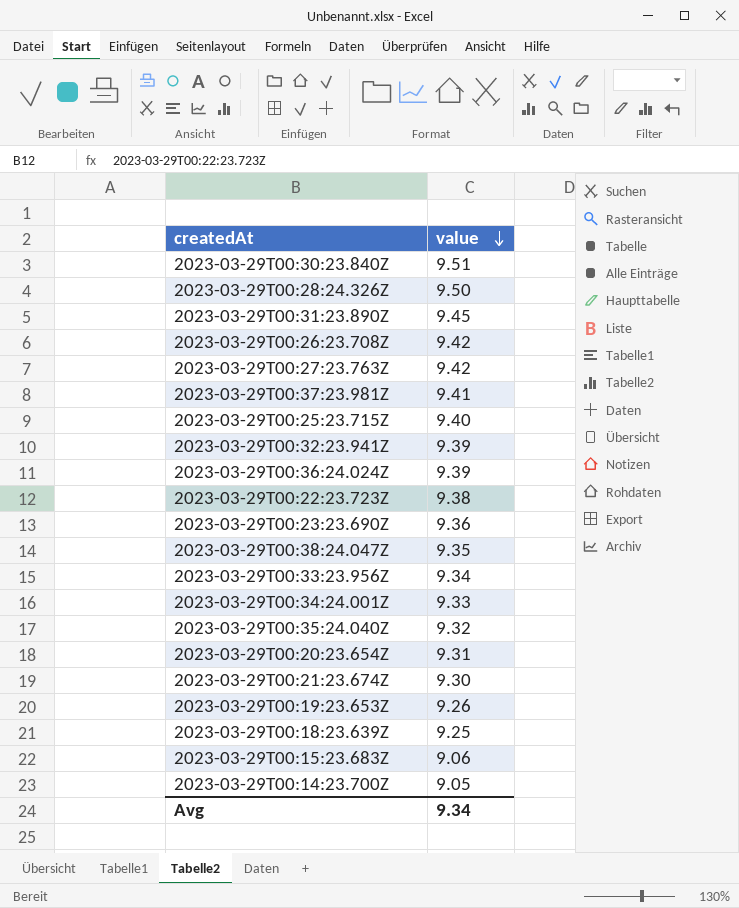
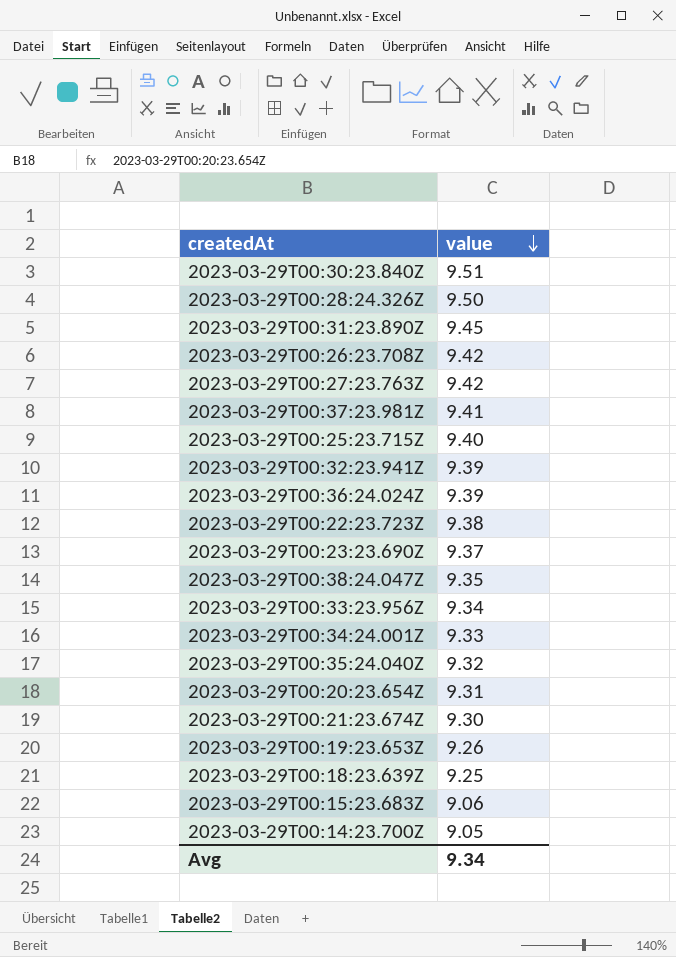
2023-03-29T00:23:23.690Z | value: 9.36 -> 9.37

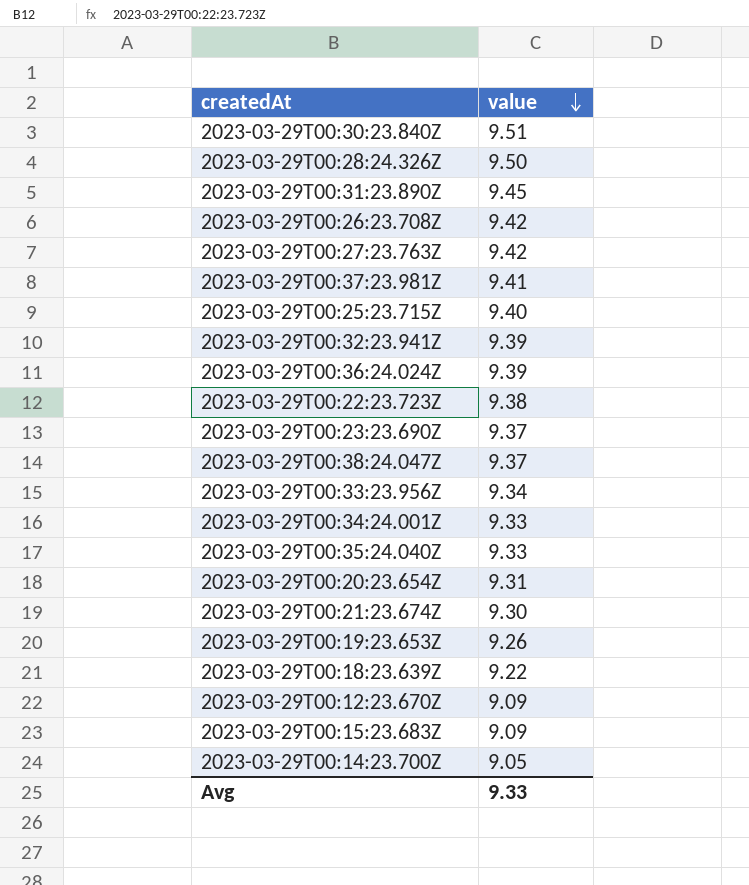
2023-03-29T00:38:24.047Z | value: 9.35 -> 9.37
2023-03-29T00:35:24.040Z | value: 9.32 -> 9.33
2023-03-29T00:18:23.639Z | value: 9.25 -> 9.22
row 2023-03-29T00:12:23.670Z: none -> 9.09
2023-03-29T00:15:23.683Z | value: 9.06 -> 9.09
Avg | value: 9.34 -> 9.33

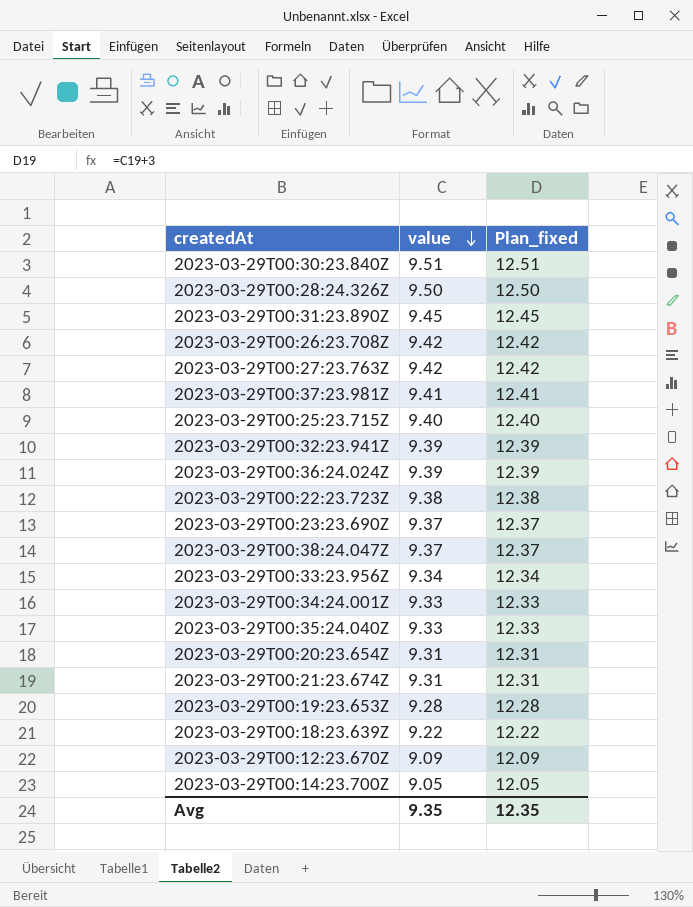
column Plan_fixed | formula: none -> [value] + 3
row 2023-03-29T00:15:23.683Z: 9.09 -> none
2023-03-29T00:21:23.674Z | value: 9.30 -> 9.31
2023-03-29T00:19:23.653Z | value: 9.26 -> 9.28
Avg | value: 9.33 -> 9.35

